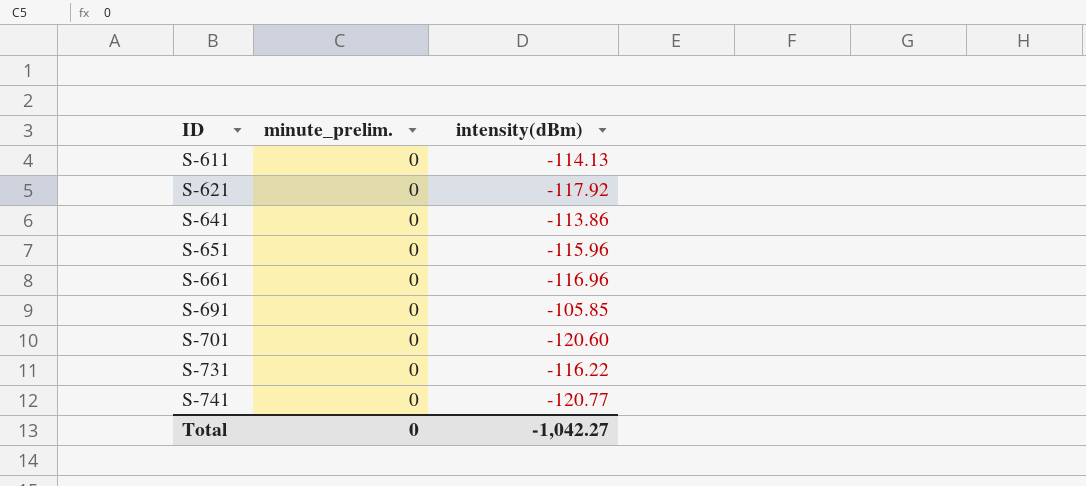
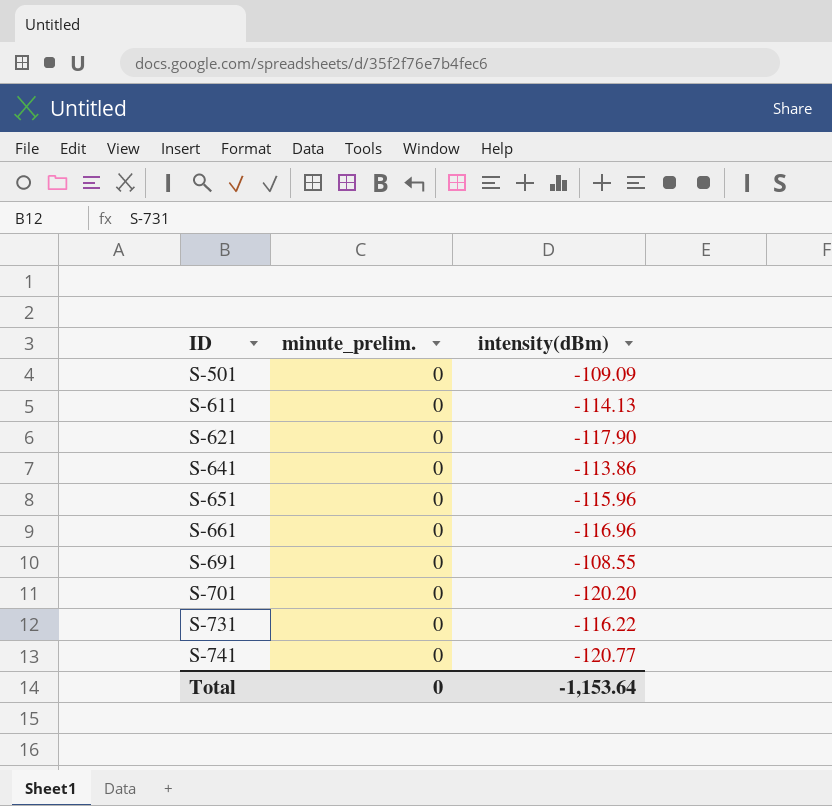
row S-501: none -> 0 | -109.09
S-621 | intensity(dBm): -117.92 -> -117.90
S-691 | intensity(dBm): -105.85 -> -108.55
S-701 | intensity(dBm): -120.60 -> -120.20
Total | intensity(dBm): -1,042.27 -> -1,153.64

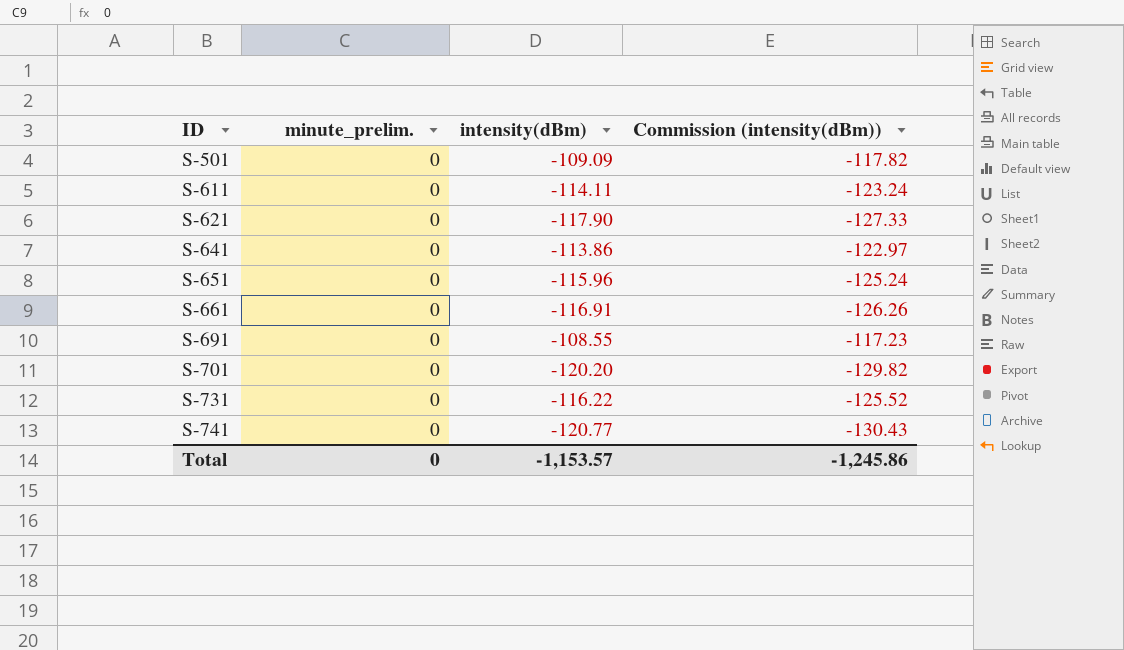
column Commission (intensity(dBm)) | formula: none -> [intensity(dBm)] * 1.08
S-611 | intensity(dBm): -114.13 -> -114.11
S-661 | intensity(dBm): -116.96 -> -116.91
Total | intensity(dBm): -1,153.64 -> -1,153.57

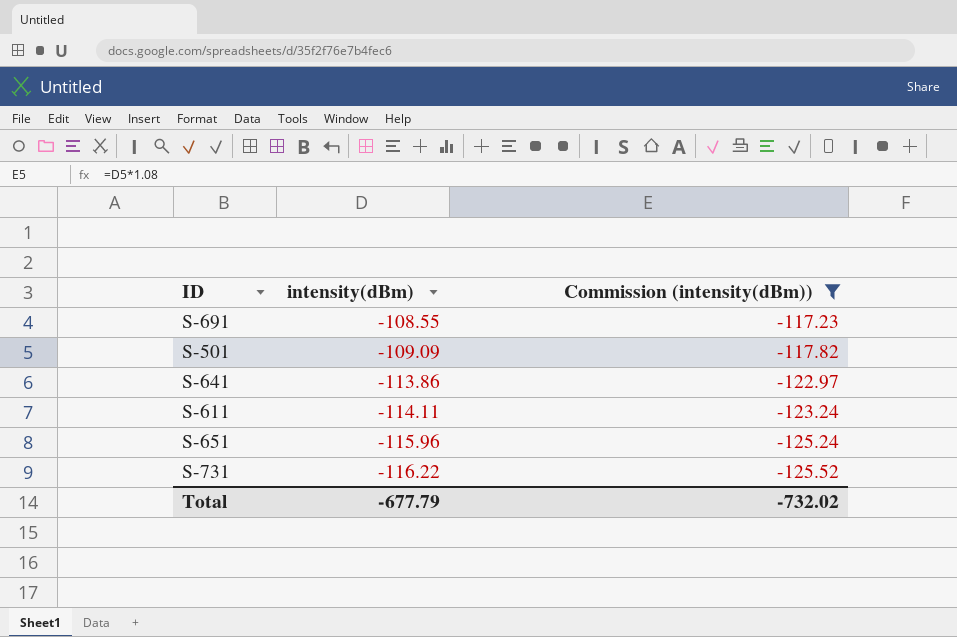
filter: none -> Commission (intensity(dBm)) >= -125.52
row order: ID ascending -> intensity(dBm) descending
column minute_prelim. | position: 2 -> none
Total | intensity(dBm): -1,153.57 -> -677.79
Total | Commission (intensity(dBm)): -1,245.86 -> -732.02

